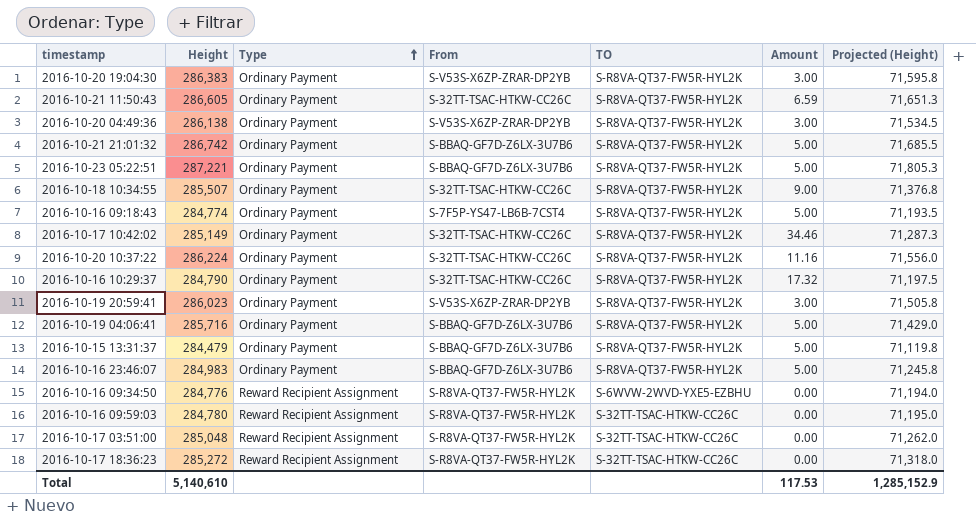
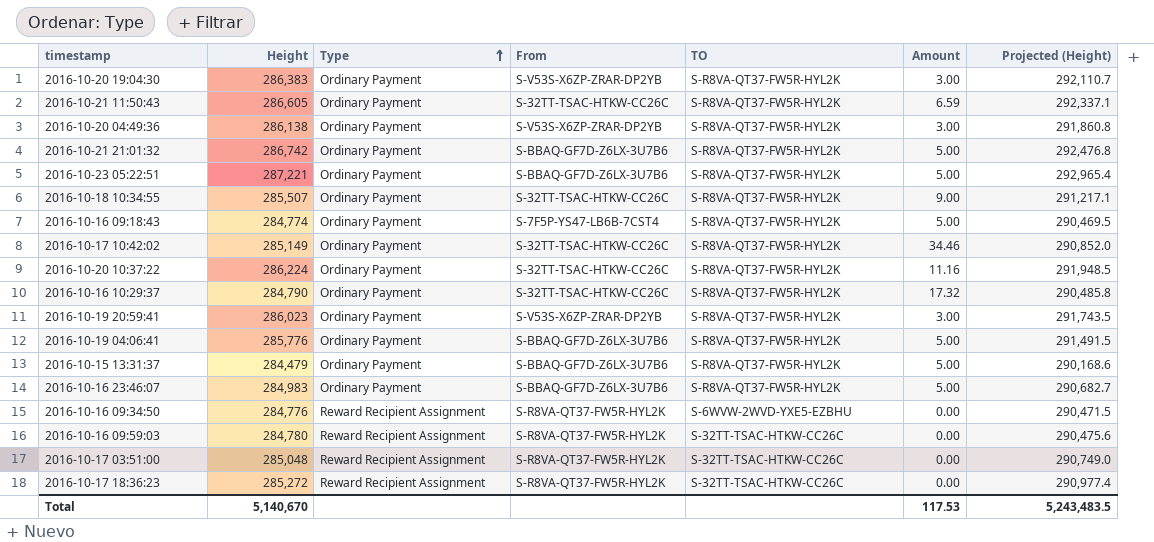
column Projected (Height) | formula: [Height] * 0.25 -> [Height] * 1.02
2016-10-19 04:06:41 | Height: 285,716 -> 285,776
Total | Height: 5,140,610 -> 5,140,670
Total | Projected (Height): 1,285,152.9 -> 5,243,483.5

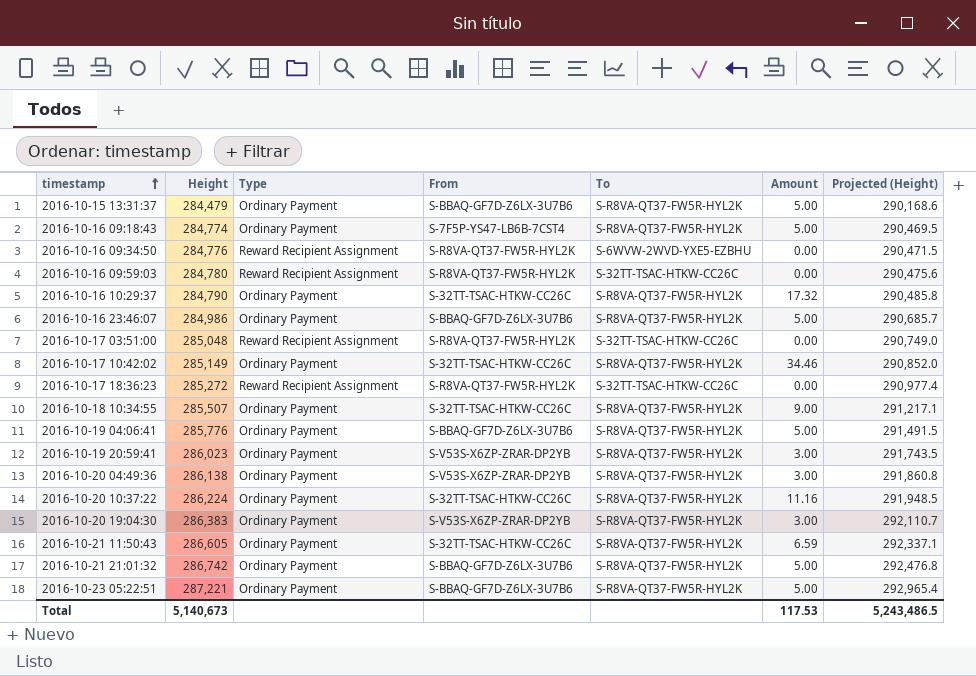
row order: Type ascending -> timestamp ascending
column name: TO -> To
2016-10-16 23:46:07 | Height: 284,983 -> 284,986
2016-10-16 23:46:07 | Projected (Height): 290,682.7 -> 290,685.7
Total | Height: 5,140,670 -> 5,140,673
Total | Projected (Height): 5,243,483.5 -> 5,243,486.5

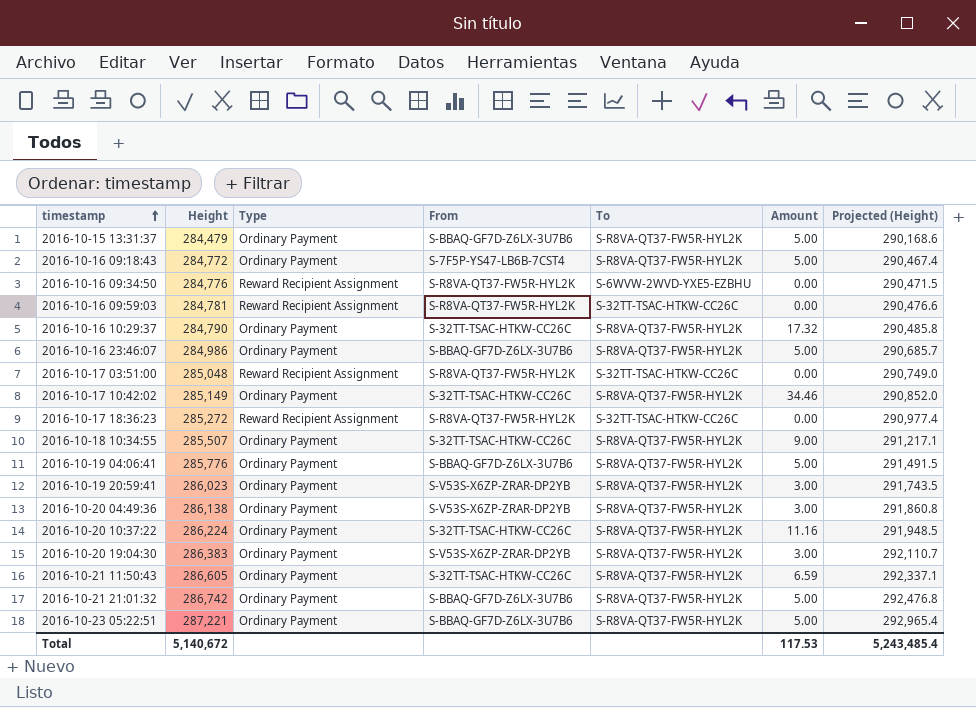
2016-10-16 09:18:43 | Height: 284,774 -> 284,772
2016-10-16 09:18:43 | Projected (Height): 290,469.5 -> 290,467.4
2016-10-16 09:59:03 | Height: 284,780 -> 284,781
2016-10-16 09:59:03 | Projected (Height): 290,475.6 -> 290,476.6
Total | Height: 5,140,673 -> 5,140,672
Total | Projected (Height): 5,243,486.5 -> 5,243,485.4

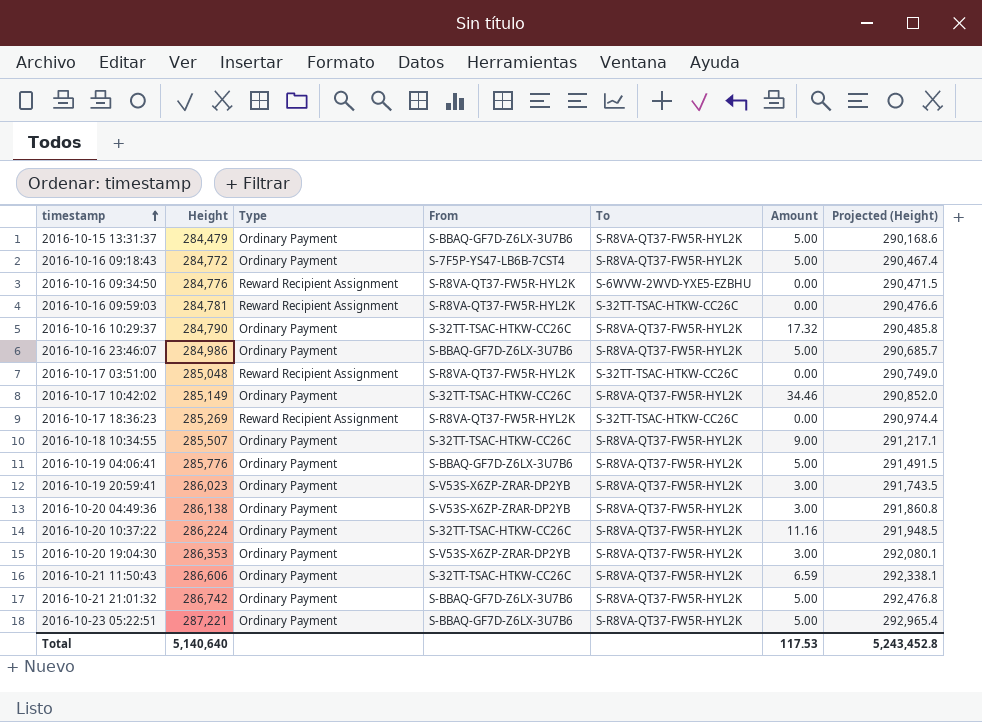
2016-10-17 18:36:23 | Height: 285,272 -> 285,269
2016-10-17 18:36:23 | Projected (Height): 290,977.4 -> 290,974.4
2016-10-20 19:04:30 | Height: 286,383 -> 286,353
2016-10-20 19:04:30 | Projected (Height): 292,110.7 -> 292,080.1
2016-10-21 11:50:43 | Height: 286,605 -> 286,606
2016-10-21 11:50:43 | Projected (Height): 292,337.1 -> 292,338.1
Total | Height: 5,140,672 -> 5,140,640
Total | Projected (Height): 5,243,485.4 -> 5,243,452.8

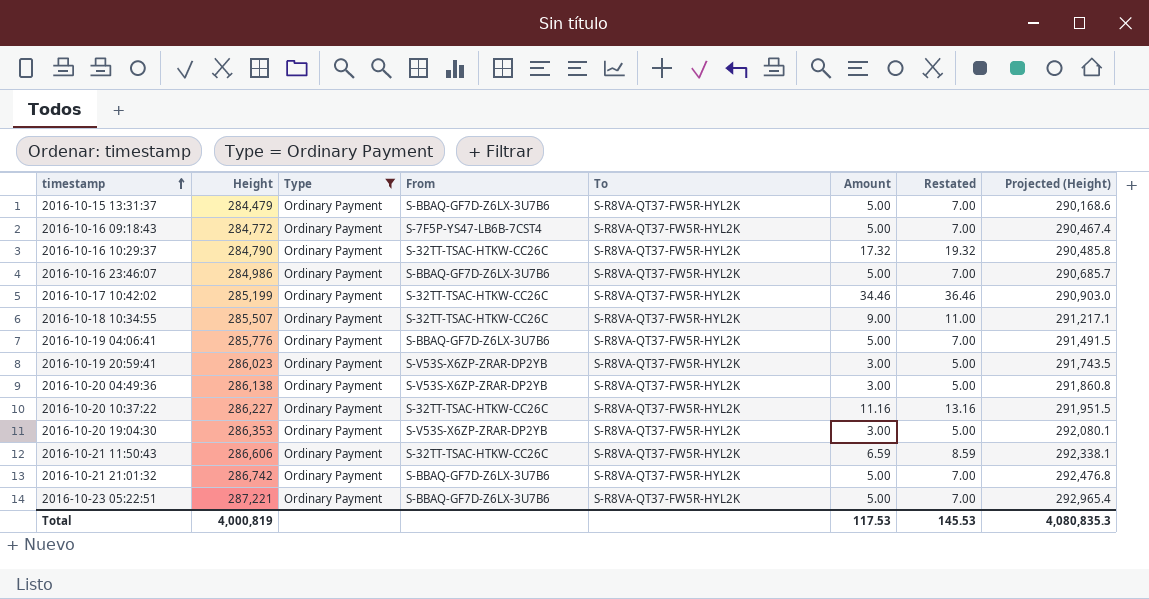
filter: none -> Type = Ordinary Payment
column Restated | formula: none -> [Amount] + 2
2016-10-17 10:42:02 | Height: 285,149 -> 285,199
2016-10-17 10:42:02 | Projected (Height): 290,852.0 -> 290,903.0
2016-10-20 10:37:22 | Height: 286,224 -> 286,227
2016-10-20 10:37:22 | Projected (Height): 291,948.5 -> 291,951.5
Total | Height: 5,140,640 -> 4,000,819
Total | Projected (Height): 5,243,452.8 -> 4,080,835.3

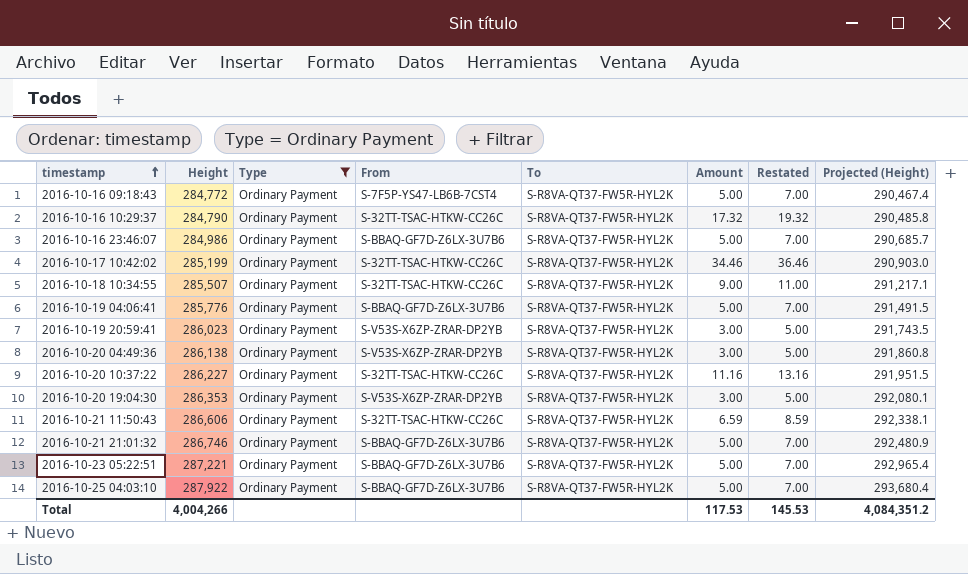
row 2016-10-15 13:31:37: 284,479 | Ordinary Payment | S-BBAQ-GF7D-Z6LX-3U7B6 | S-R8VA-QT37-FW5R-HYL2K | 5.00 | 7.00 | 290,168.6 -> none
2016-10-21 21:01:32 | Height: 286,742 -> 286,746
2016-10-21 21:01:32 | Projected (Height): 292,476.8 -> 292,480.9
row 2016-10-25 04:03:10: none -> 287,922 | Ordinary Payment | S-BBAQ-GF7D-Z6LX-3U7B6 | S-R8VA-QT37-FW5R-HYL2K | 5.00 | 7.00 | 293,680.4
Total | Height: 4,000,819 -> 4,004,266
Total | Projected (Height): 4,080,835.3 -> 4,084,351.2

